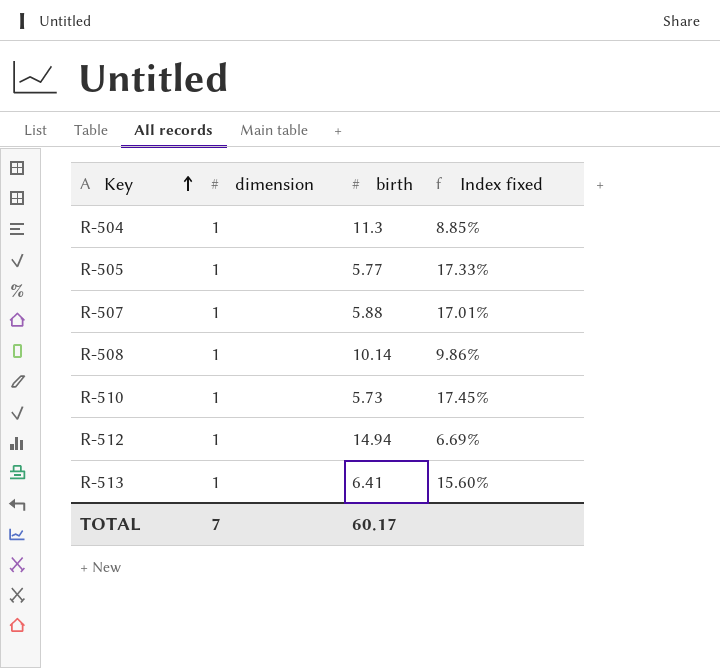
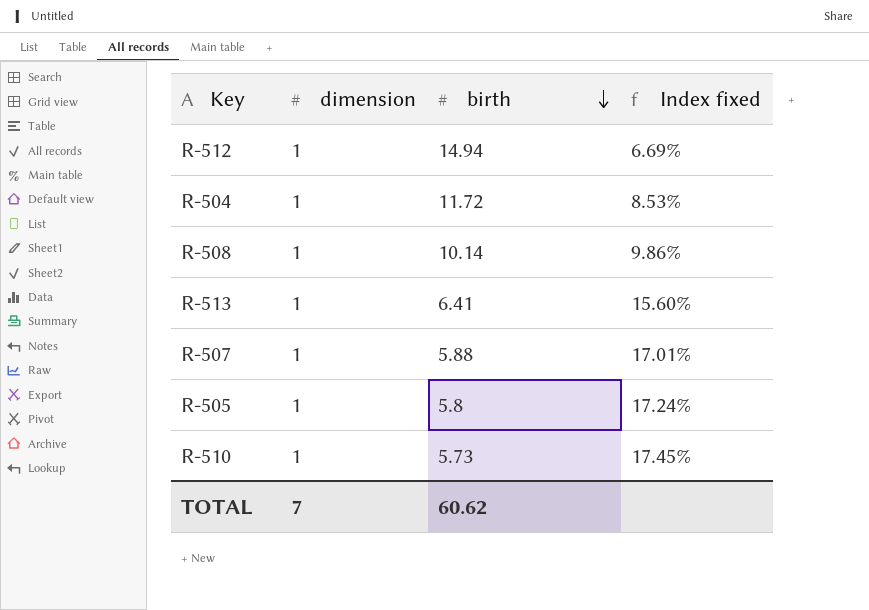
row order: Key ascending -> birth descending
R-504 | birth: 11.3 -> 11.72
R-504 | Index fixed: 8.85% -> 8.53%
R-505 | birth: 5.77 -> 5.8
R-505 | Index fixed: 17.33% -> 17.24%
TOTAL | birth: 60.17 -> 60.62

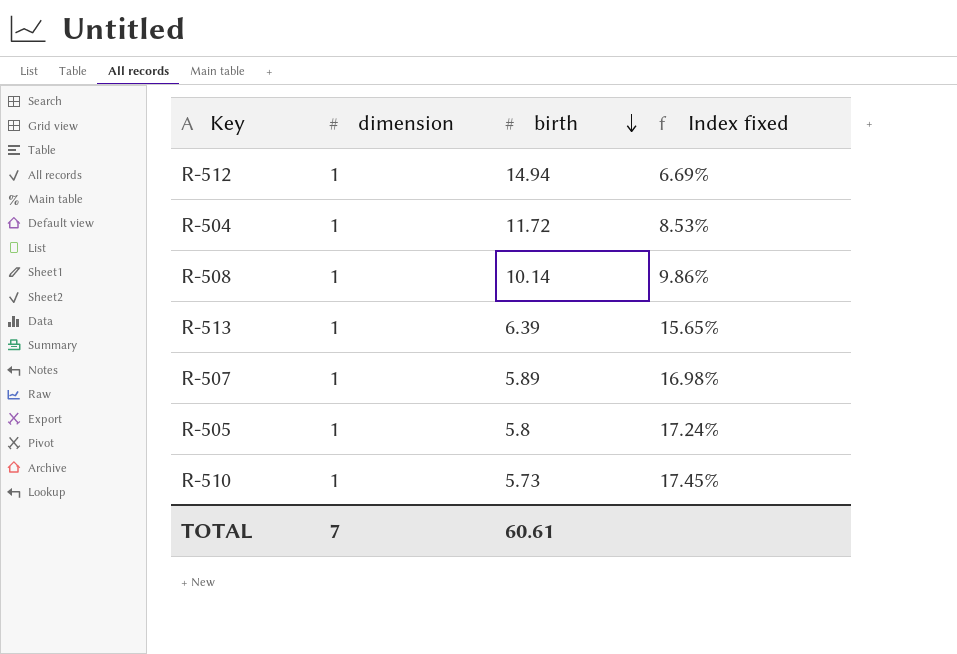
R-513 | birth: 6.41 -> 6.39
R-513 | Index fixed: 15.60% -> 15.65%
R-507 | birth: 5.88 -> 5.89
R-507 | Index fixed: 17.01% -> 16.98%
TOTAL | birth: 60.62 -> 60.61

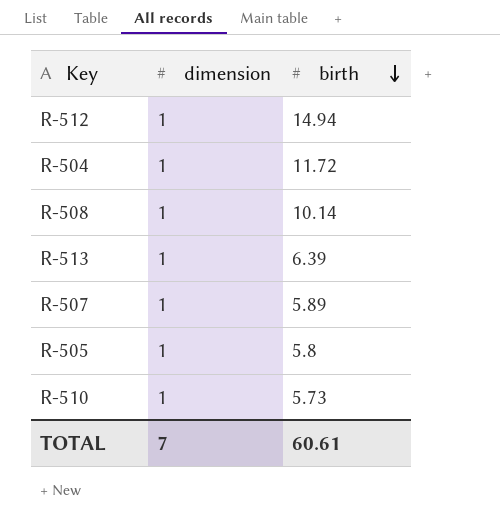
column Index fixed | formula: [dimension] / [birth] -> none

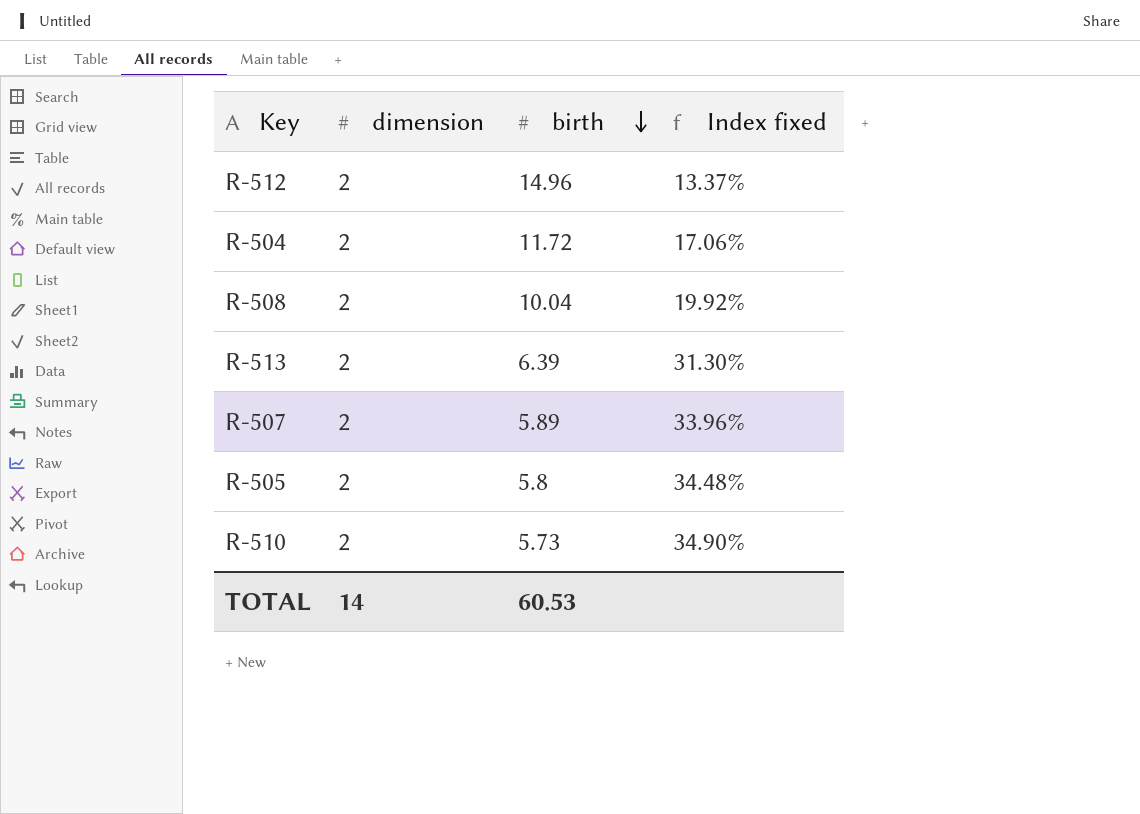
column Index fixed | formula: none -> [dimension] / [birth]
R-512 | dimension: 1 -> 2
R-512 | birth: 14.94 -> 14.96
R-504 | dimension: 1 -> 2
R-508 | dimension: 1 -> 2
R-508 | birth: 10.14 -> 10.04
R-513 | dimension: 1 -> 2
R-507 | dimension: 1 -> 2
R-505 | dimension: 1 -> 2
R-510 | dimension: 1 -> 2
TOTAL | dimension: 7 -> 14
TOTAL | birth: 60.61 -> 60.53

